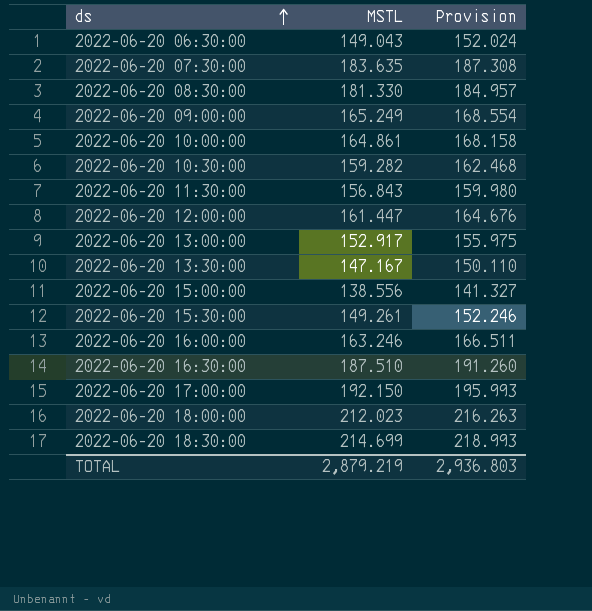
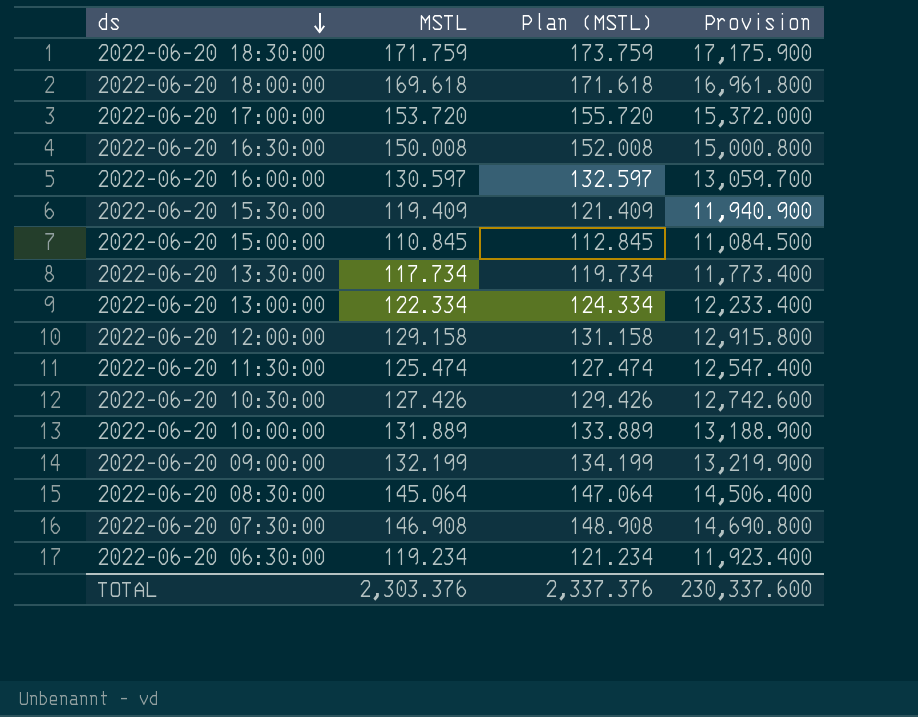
row order: ds ascending -> ds descending
column Plan (MSTL) | formula: none -> [MSTL] + 2
column Provision | formula: [MSTL] * 1.02 -> [MSTL] * 100
2022-06-20 18:30:00 | MSTL: 214.699 -> 171.759
2022-06-20 18:00:00 | MSTL: 212.023 -> 169.618
2022-06-20 17:00:00 | MSTL: 192.150 -> 153.720
2022-06-20 16:30:00 | MSTL: 187.510 -> 150.008
2022-06-20 16:00:00 | MSTL: 163.246 -> 130.597
2022-06-20 15:30:00 | MSTL: 149.261 -> 119.409
2022-06-20 15:00:00 | MSTL: 138.556 -> 110.845
2022-06-20 13:30:00 | MSTL: 147.167 -> 117.734
2022-06-20 13:00:00 | MSTL: 152.917 -> 122.334
2022-06-20 12:00:00 | MSTL: 161.447 -> 129.158
2022-06-20 11:30:00 | MSTL: 156.843 -> 125.474
2022-06-20 10:30:00 | MSTL: 159.282 -> 127.426
2022-06-20 10:00:00 | MSTL: 164.861 -> 131.889
2022-06-20 09:00:00 | MSTL: 165.249 -> 132.199
2022-06-20 08:30:00 | MSTL: 181.330 -> 145.064
2022-06-20 07:30:00 | MSTL: 183.635 -> 146.908
2022-06-20 06:30:00 | MSTL: 149.043 -> 119.234
TOTAL | MSTL: 2,879.219 -> 2,303.376
TOTAL | Provision: 2,936.803 -> 230,337.600

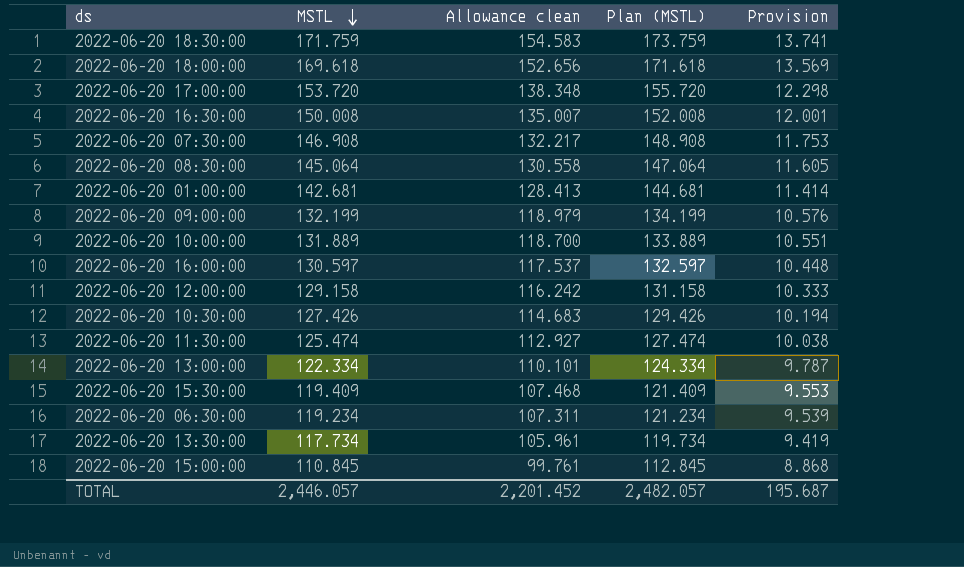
row order: ds descending -> MSTL descending
column Allowance clean | formula: none -> [MSTL] * 0.9
column Provision | formula: [MSTL] * 100 -> [MSTL] * 0.08
row 2022-06-20 01:00:00: none -> 142.681 | 128.413 | 144.681 | 11.414
TOTAL | MSTL: 2,303.376 -> 2,446.057
TOTAL | Plan (MSTL): 2,337.376 -> 2,482.057
TOTAL | Provision: 230,337.600 -> 195.687

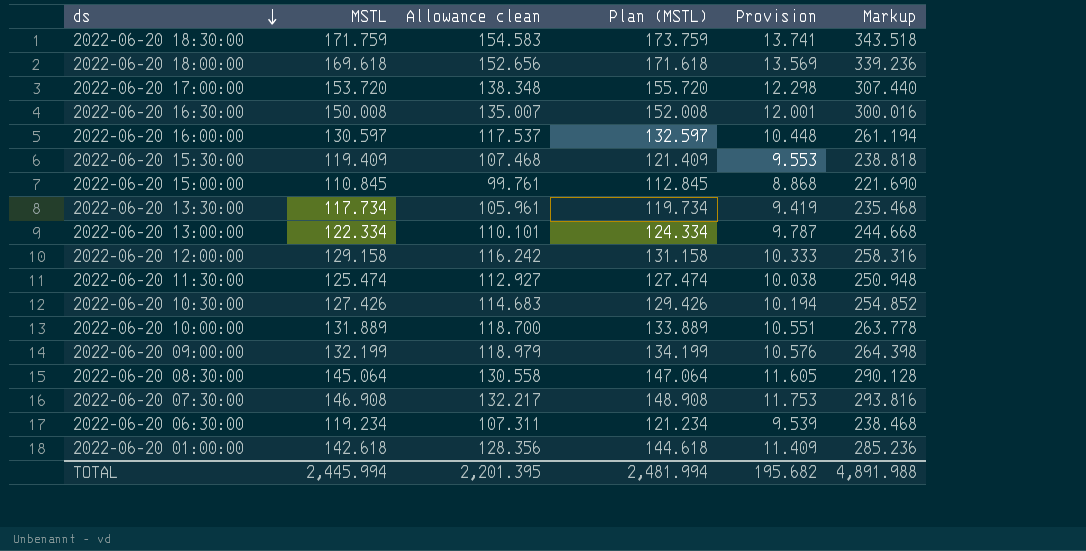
row order: MSTL descending -> ds descending
column Markup | formula: none -> [MSTL] * 2
2022-06-20 01:00:00 | MSTL: 142.681 -> 142.618
2022-06-20 01:00:00 | Allowance clean: 128.413 -> 128.356
2022-06-20 01:00:00 | Plan (MSTL): 144.681 -> 144.618
2022-06-20 01:00:00 | Provision: 11.414 -> 11.409
TOTAL | MSTL: 2,446.057 -> 2,445.994
TOTAL | Allowance clean: 2,201.452 -> 2,201.395
TOTAL | Plan (MSTL): 2,482.057 -> 2,481.994
TOTAL | Provision: 195.687 -> 195.682

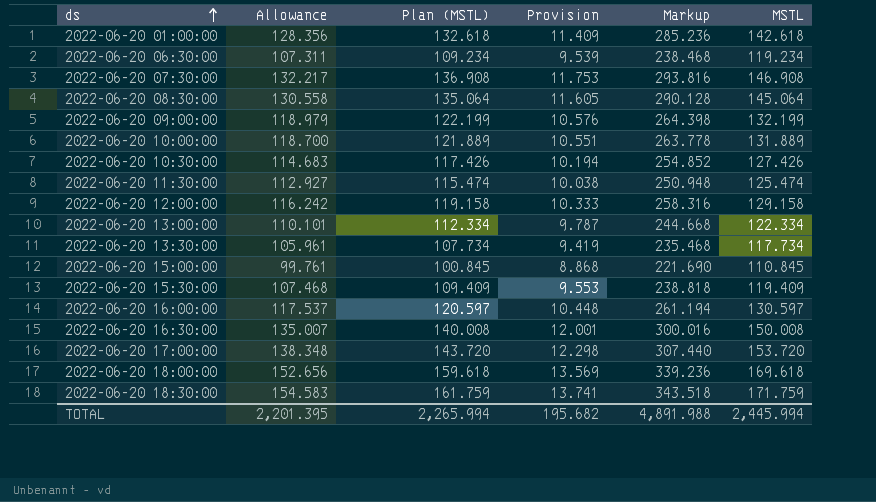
row order: ds descending -> ds ascending
column name: Allowance clean -> Allowance
column Plan (MSTL) | formula: [MSTL] + 2 -> [MSTL] - 10
column MSTL | position: 2 -> 6
TOTAL | Plan (MSTL): 2,481.994 -> 2,265.994

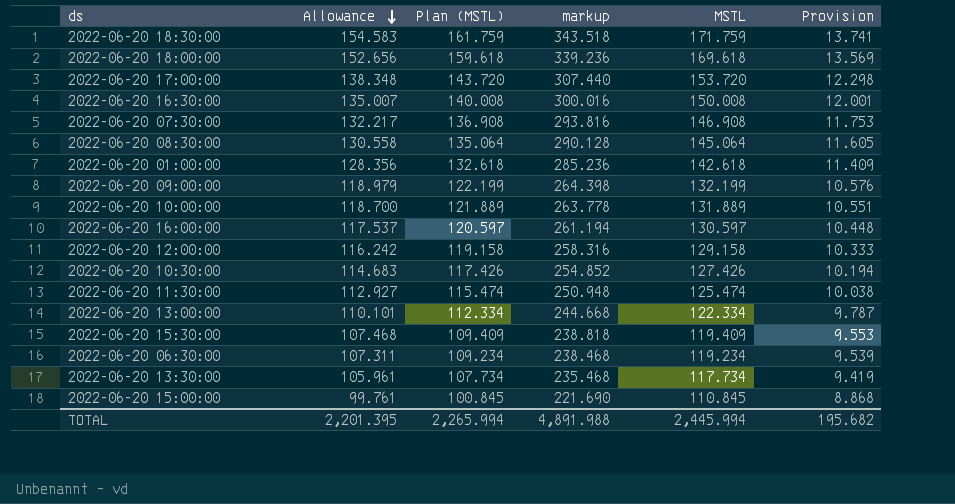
row order: ds ascending -> Allowance descending
column name: Markup -> markup
column Provision | position: 4 -> 6

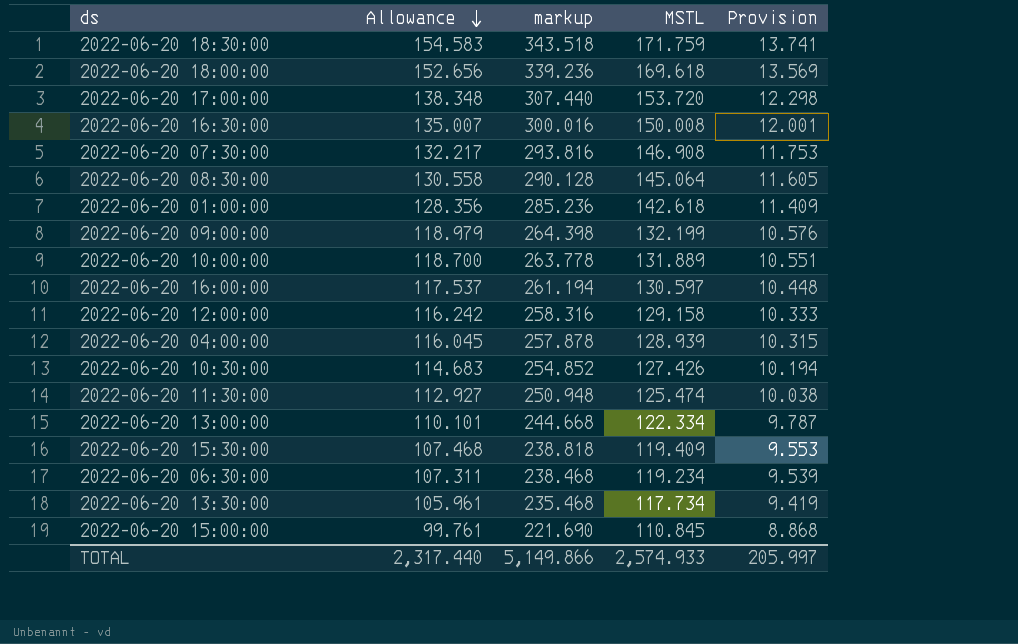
column Plan (MSTL) | formula: [MSTL] - 10 -> none
row 2022-06-20 04:00:00: none -> 116.045 | 257.878 | 128.939 | 10.315
TOTAL | Allowance: 2,201.395 -> 2,317.440
TOTAL | markup: 4,891.988 -> 5,149.866
TOTAL | MSTL: 2,445.994 -> 2,574.933
TOTAL | Provision: 195.682 -> 205.997

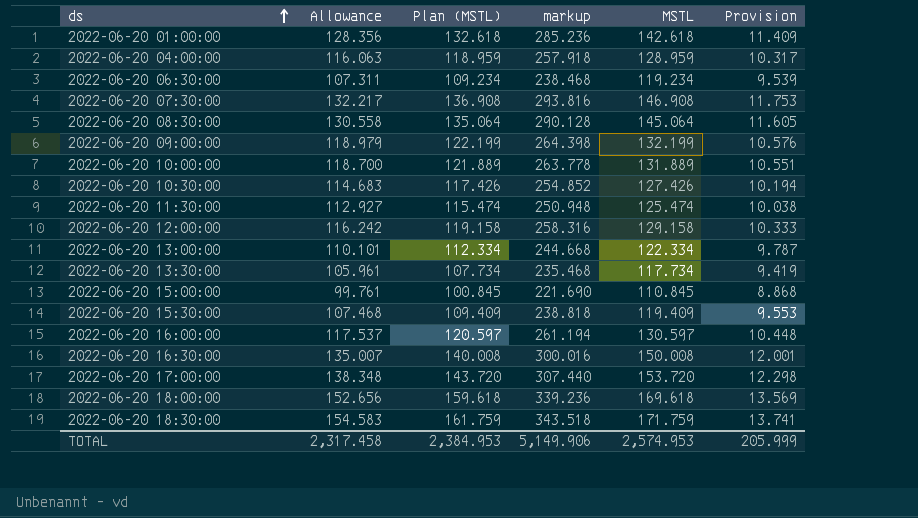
row order: Allowance descending -> ds ascending
column Plan (MSTL) | formula: none -> [MSTL] - 10
2022-06-20 04:00:00 | Allowance: 116.045 -> 116.063
2022-06-20 04:00:00 | markup: 257.878 -> 257.918
2022-06-20 04:00:00 | MSTL: 128.939 -> 128.959
2022-06-20 04:00:00 | Provision: 10.315 -> 10.317
TOTAL | Allowance: 2,317.440 -> 2,317.458
TOTAL | markup: 5,149.866 -> 5,149.906
TOTAL | MSTL: 2,574.933 -> 2,574.953
TOTAL | Provision: 205.997 -> 205.999

